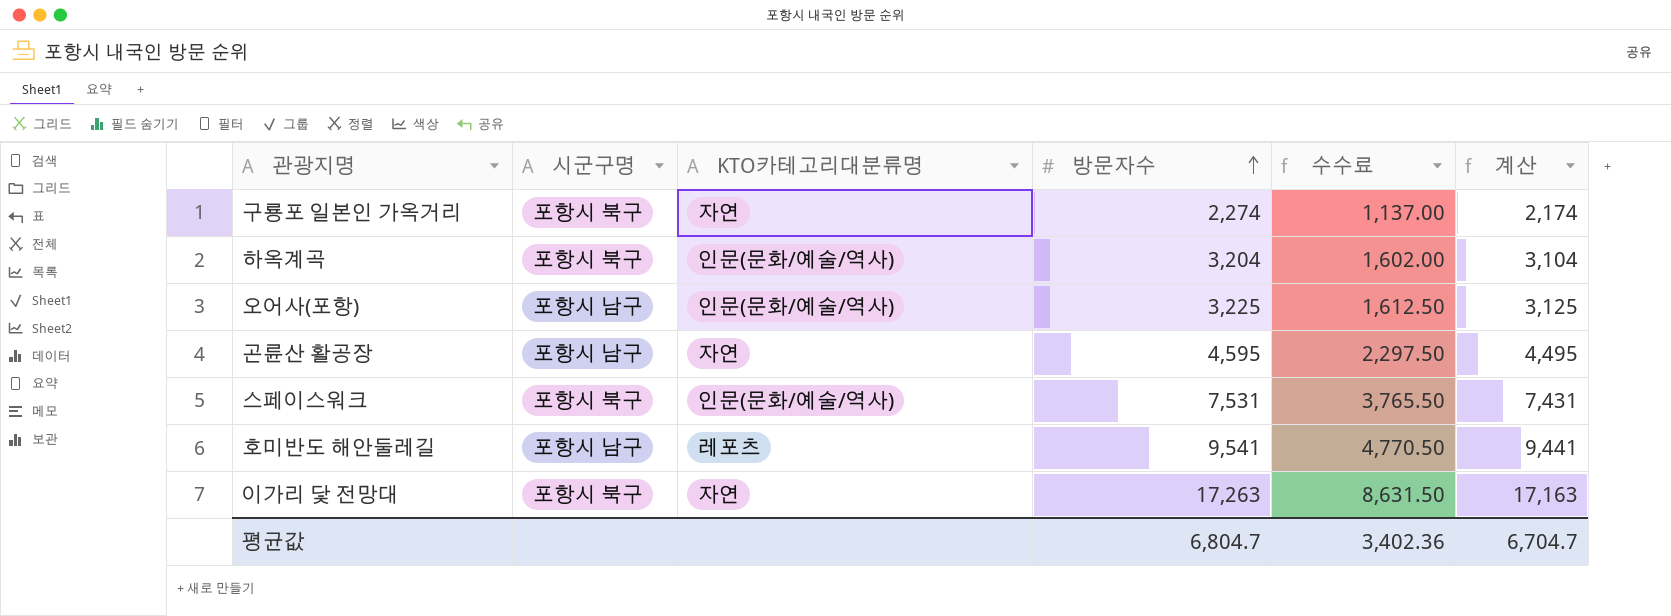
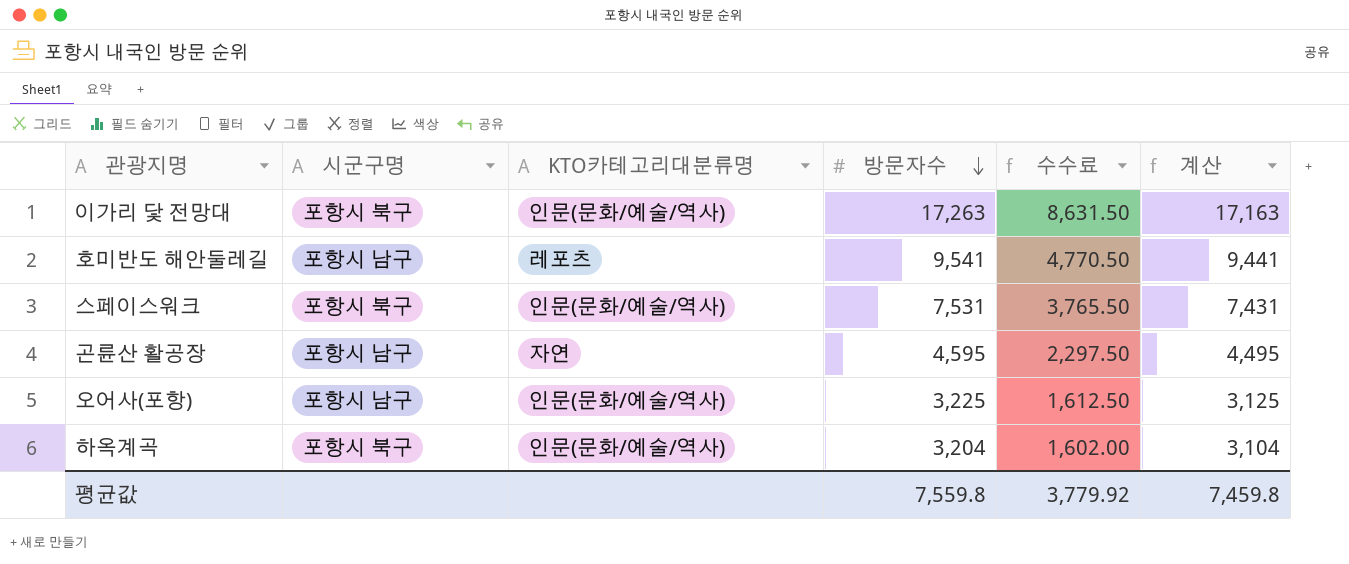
row order: 방문자수 ascending -> 방문자수 descending
row 구룡포 일본인 가옥거리: 포항시 북구 | 자연 | 2,274 | 1,137.00 | 2,174 -> none
이가리 닻 전망대 | KTO카테고리대분류명: 자연 -> 인문(문화/예술/역사)
평균값 | 방문자수: 6,804.7 -> 7,559.8
평균값 | 수수료: 3,402.36 -> 3,779.92
평균값 | 계산: 6,704.7 -> 7,459.8

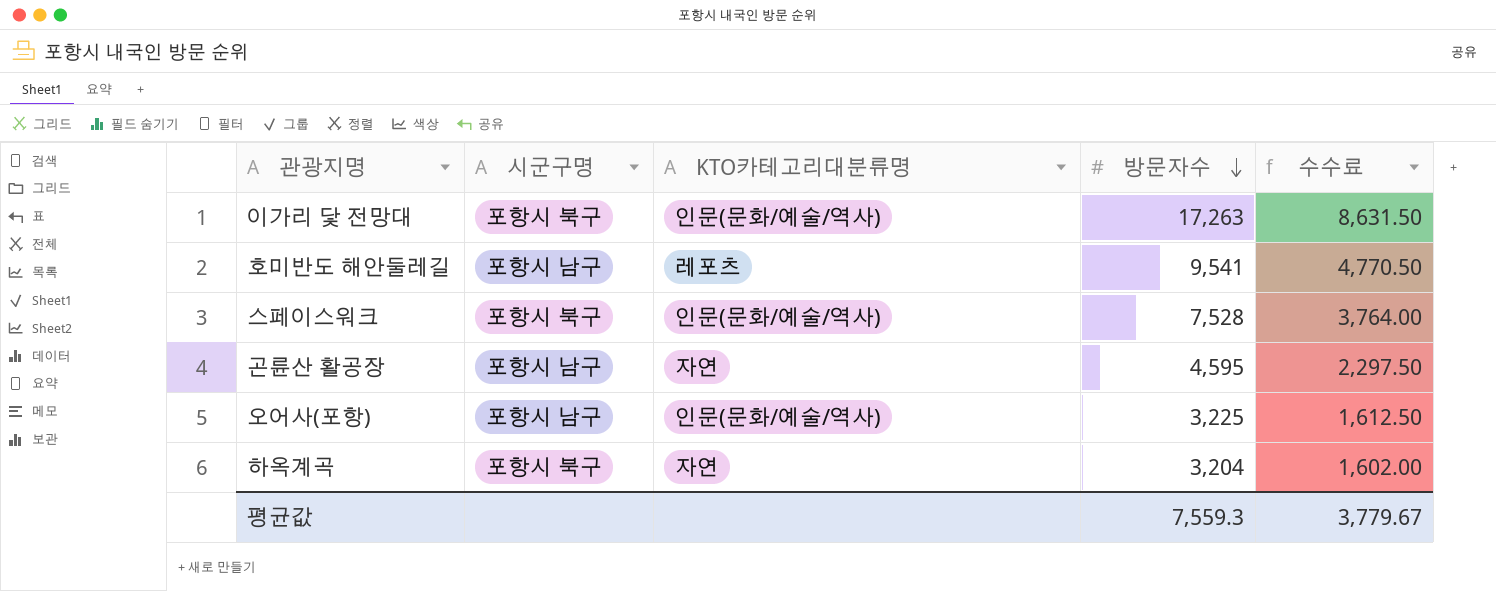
column 계산 | formula: [방문자수] - 100 -> none
스페이스워크 | 방문자수: 7,531 -> 7,528
스페이스워크 | 수수료: 3,765.50 -> 3,764.00
하옥계곡 | KTO카테고리대분류명: 인문(문화/예술/역사) -> 자연
평균값 | 방문자수: 7,559.8 -> 7,559.3
평균값 | 수수료: 3,779.92 -> 3,779.67

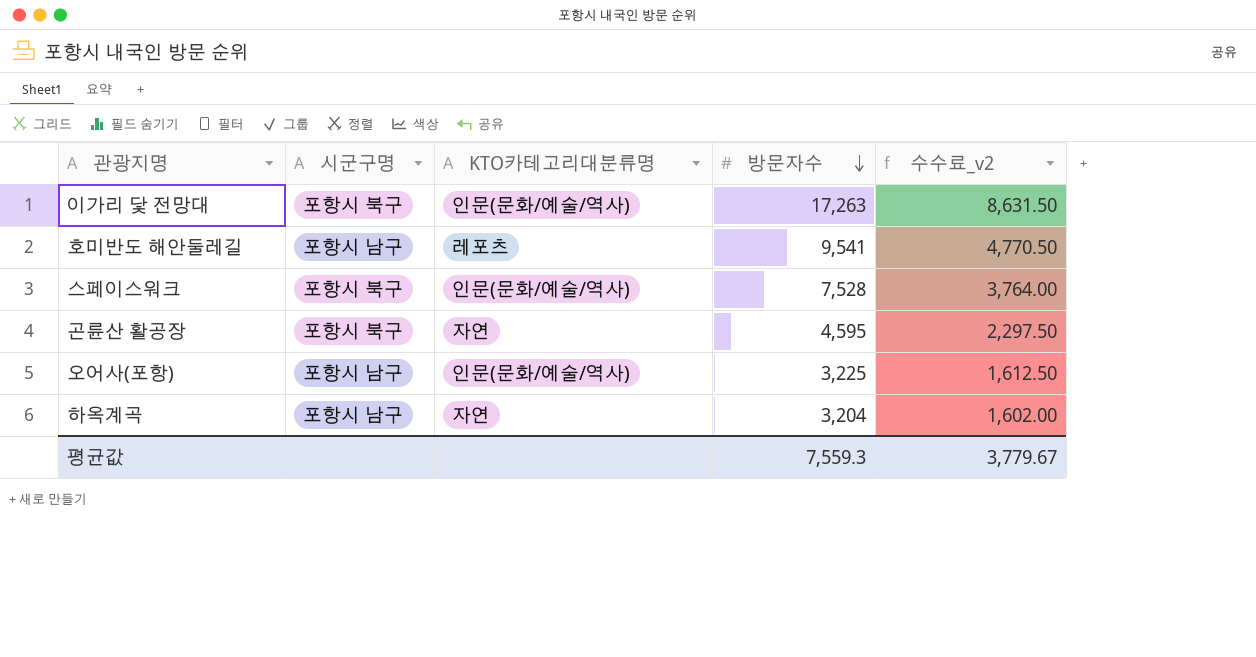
column name: 수수료 -> 수수료_v2
곤륜산 활공장 | 시군구명: 포항시 남구 -> 포항시 북구
하옥계곡 | 시군구명: 포항시 북구 -> 포항시 남구

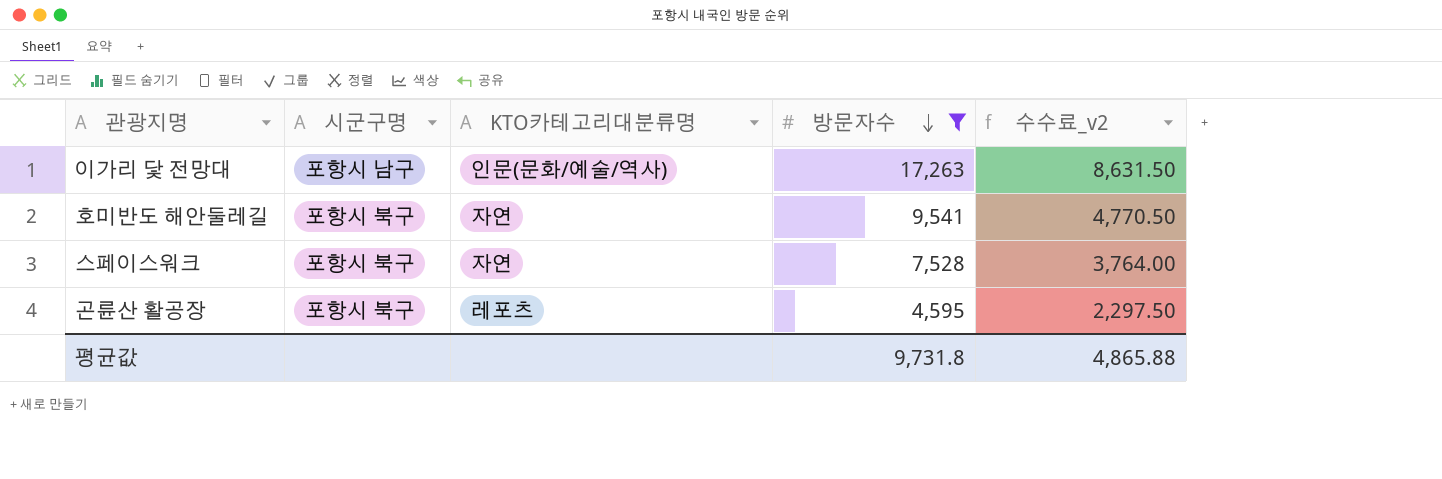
filter: none -> 방문자수 >= 4,595
이가리 닻 전망대 | 시군구명: 포항시 북구 -> 포항시 남구
호미반도 해안둘레길 | 시군구명: 포항시 남구 -> 포항시 북구
호미반도 해안둘레길 | KTO카테고리대분류명: 레포츠 -> 자연
스페이스워크 | KTO카테고리대분류명: 인문(문화/예술/역사) -> 자연
곤륜산 활공장 | KTO카테고리대분류명: 자연 -> 레포츠
평균값 | 방문자수: 7,559.3 -> 9,731.8
평균값 | 수수료_v2: 3,779.67 -> 4,865.88

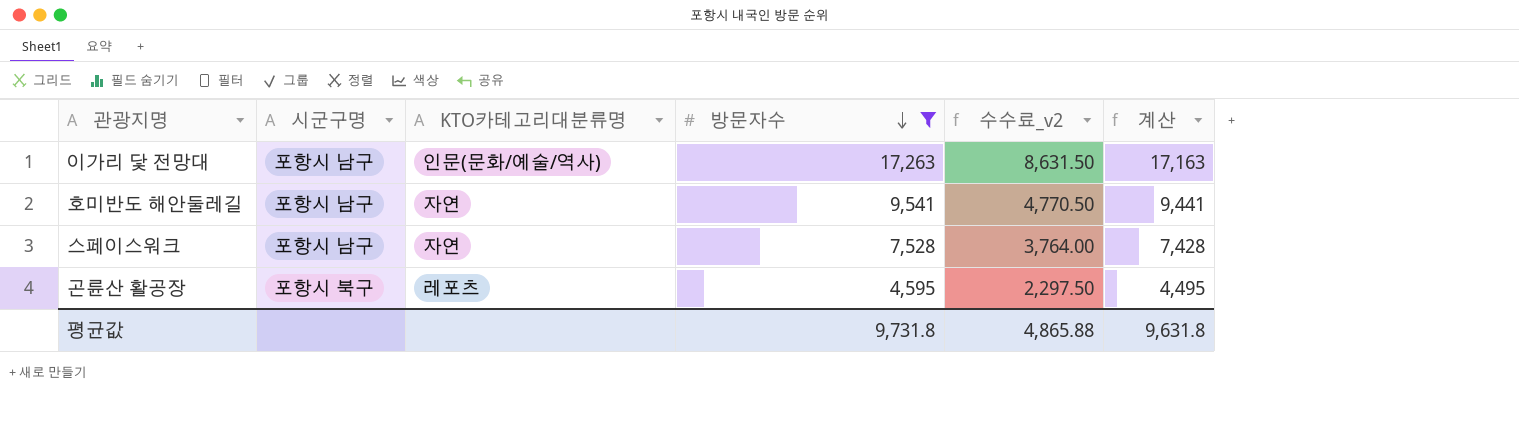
column 계산 | formula: none -> [방문자수] - 100
호미반도 해안둘레길 | 시군구명: 포항시 북구 -> 포항시 남구
스페이스워크 | 시군구명: 포항시 북구 -> 포항시 남구

